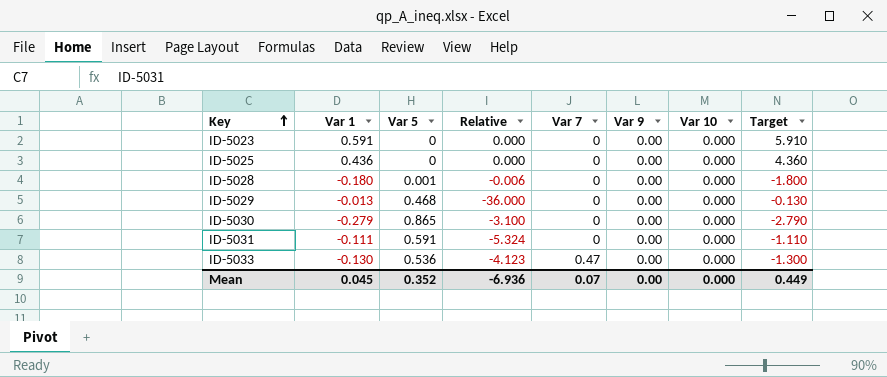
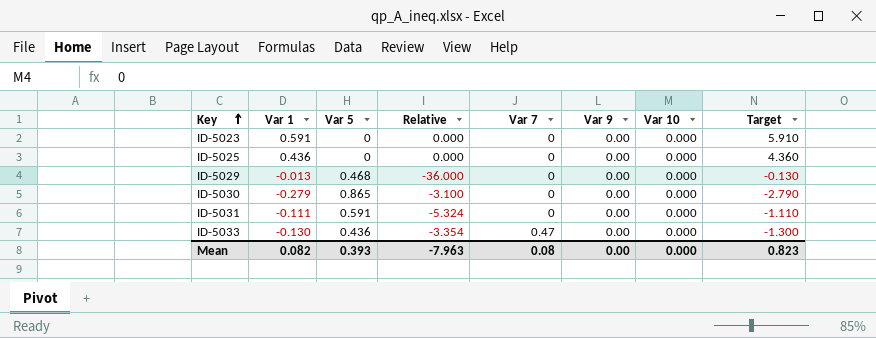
row ID-5028: -0.180 | 0.001 | -0.006 | 0 | 0.00 | 0.000 | -1.800 -> none
ID-5033 | Var 5: 0.536 -> 0.436
ID-5033 | Relative: -4.123 -> -3.354
Mean | Var 1: 0.045 -> 0.082
Mean | Var 5: 0.352 -> 0.393
Mean | Relative: -6.936 -> -7.963
Mean | Var 7: 0.07 -> 0.08
Mean | Target: 0.449 -> 0.823

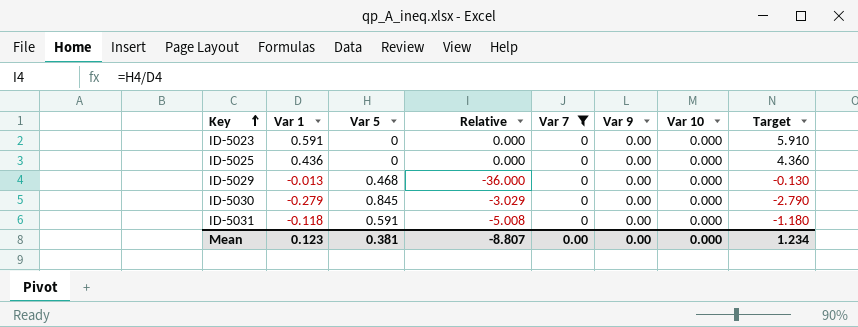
filter: none -> Var 7 = 0
ID-5030 | Var 5: 0.865 -> 0.845
ID-5030 | Relative: -3.100 -> -3.029
ID-5031 | Var 1: -0.111 -> -0.118
ID-5031 | Relative: -5.324 -> -5.008
ID-5031 | Target: -1.110 -> -1.180
Mean | Var 1: 0.082 -> 0.123
Mean | Var 5: 0.393 -> 0.381
Mean | Relative: -7.963 -> -8.807
Mean | Var 7: 0.08 -> 0.00
Mean | Target: 0.823 -> 1.234

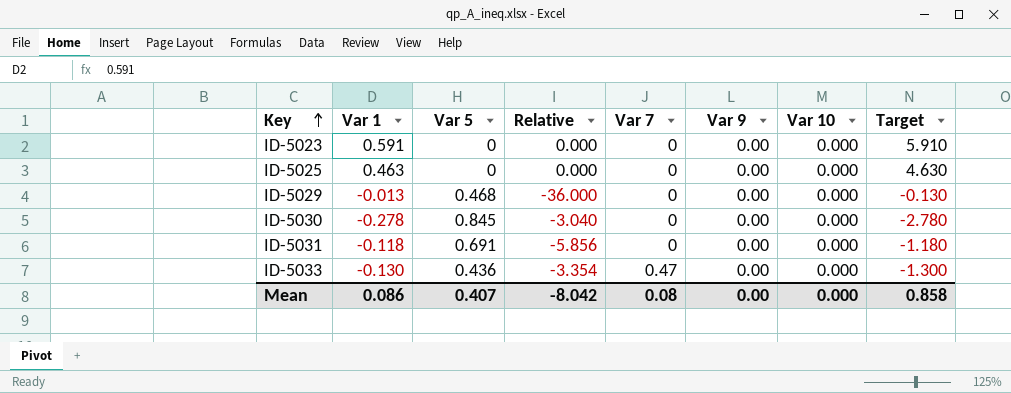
filter: Var 7 = 0 -> none
ID-5025 | Var 1: 0.436 -> 0.463
ID-5025 | Target: 4.360 -> 4.630
ID-5030 | Var 1: -0.279 -> -0.278
ID-5030 | Relative: -3.029 -> -3.040
ID-5030 | Target: -2.790 -> -2.780
ID-5031 | Var 5: 0.591 -> 0.691
ID-5031 | Relative: -5.008 -> -5.856
Mean | Var 1: 0.123 -> 0.086
Mean | Var 5: 0.381 -> 0.407
Mean | Relative: -8.807 -> -8.042
Mean | Var 7: 0.00 -> 0.08
Mean | Target: 1.234 -> 0.858

